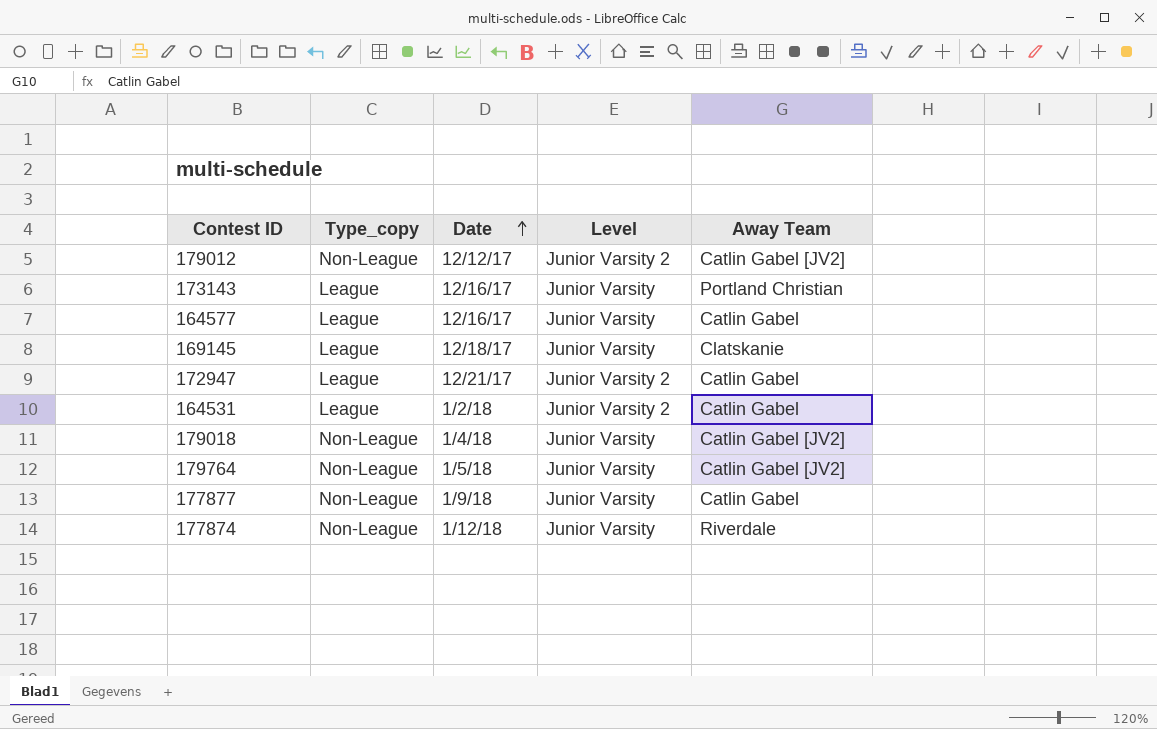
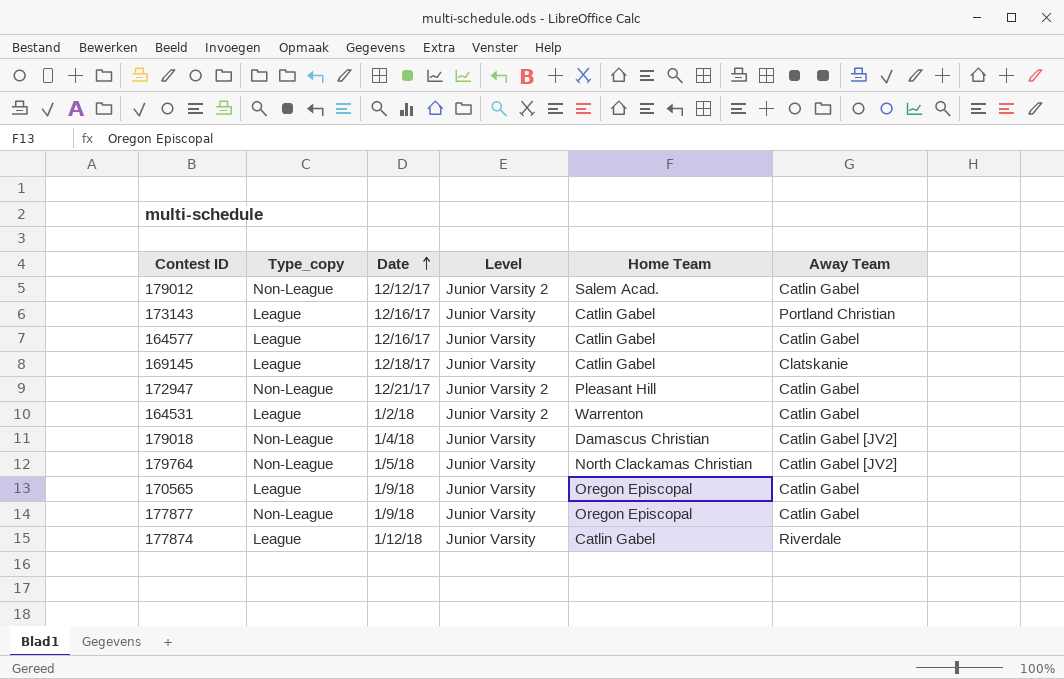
column Home Team | position: none -> 5
179012 | Away Team: Catlin Gabel [JV2] -> Catlin Gabel
172947 | Type_copy: League -> Non-League
row 170565: none -> League | 1/9/18 | Junior Varsity | Oregon Episcopal | Catlin Gabel
177874 | Type_copy: Non-League -> League

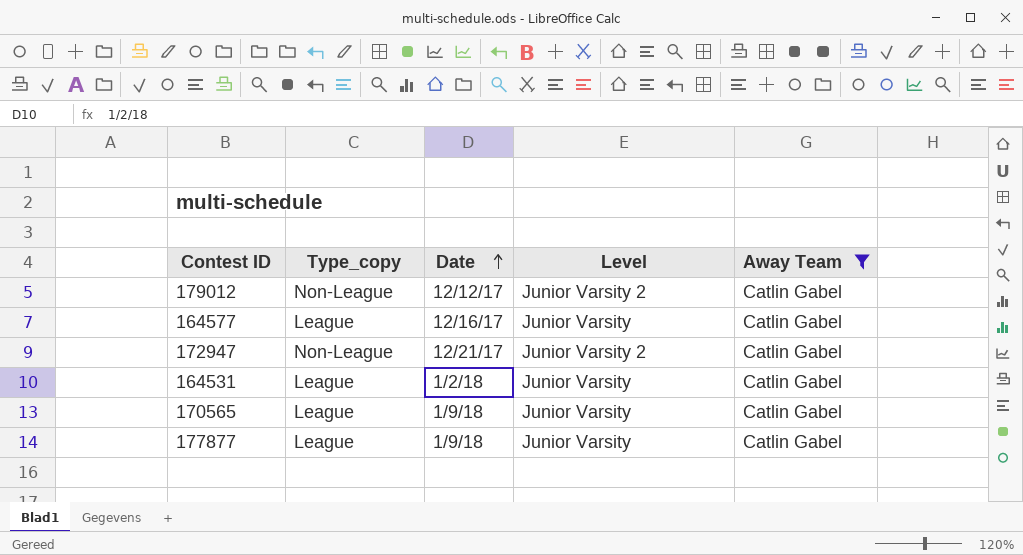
filter: none -> Away Team = Catlin Gabel
column Home Team | position: 5 -> none
164531 | Level: Junior Varsity 2 -> Junior Varsity
177877 | Type_copy: Non-League -> League

